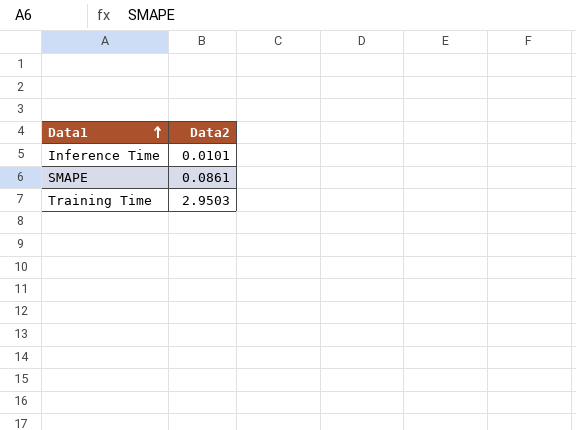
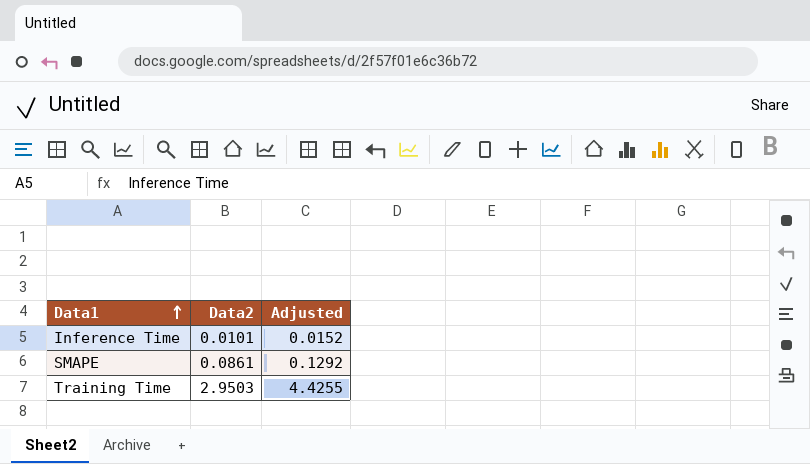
column Adjusted | formula: none -> [Data2] * 1.5

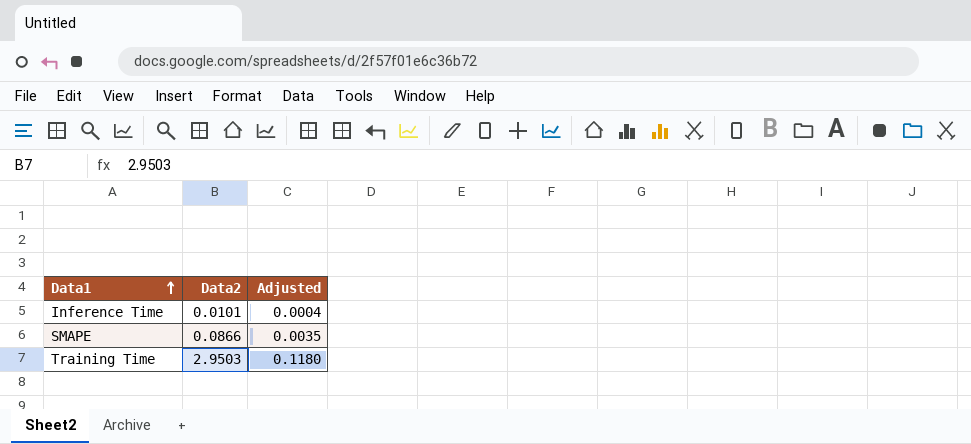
column Adjusted | formula: [Data2] * 1.5 -> [Data2] * 0.04
SMAPE | Data2: 0.0861 -> 0.0866

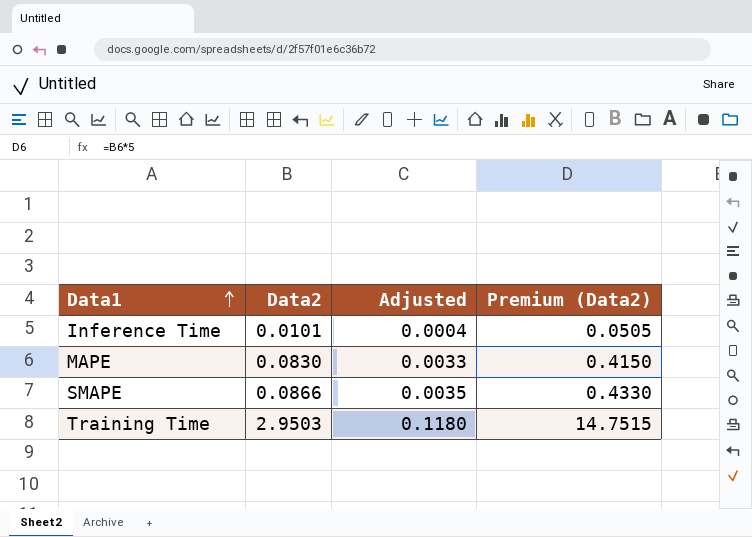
column Premium (Data2) | formula: none -> [Data2] * 5
row MAPE: none -> 0.0830 | 0.0033 | 0.4150

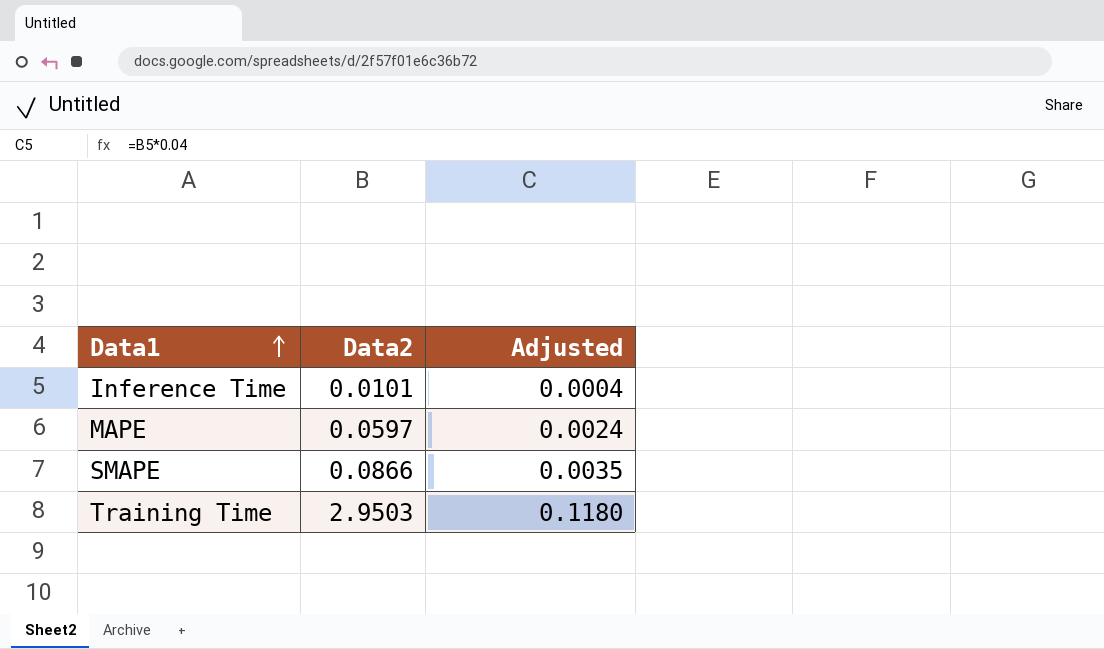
column Premium (Data2) | formula: [Data2] * 5 -> none
MAPE | Data2: 0.0830 -> 0.0597
MAPE | Adjusted: 0.0033 -> 0.0024

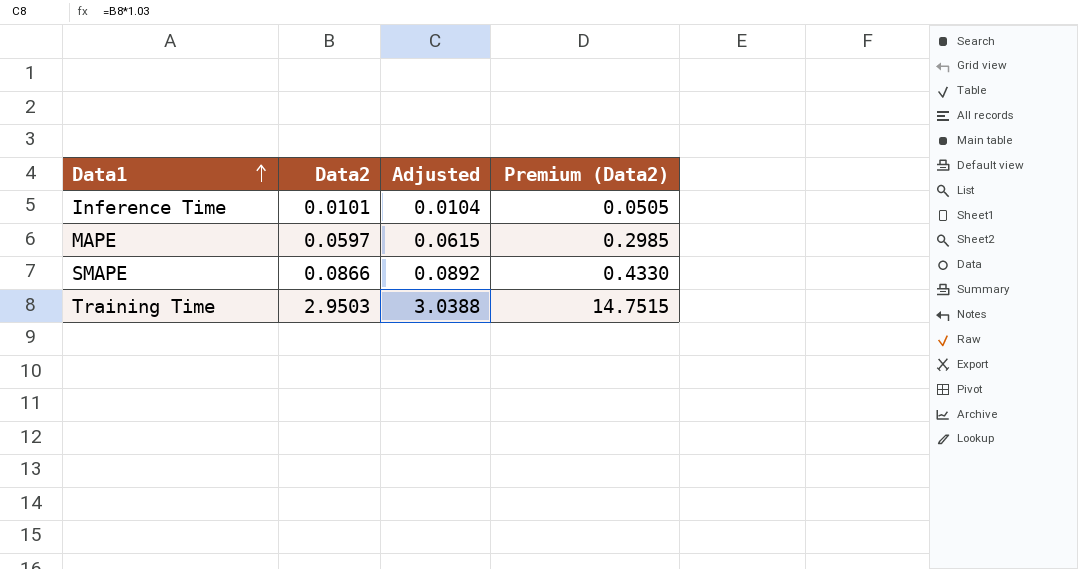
column Adjusted | formula: [Data2] * 0.04 -> [Data2] * 1.03
column Premium (Data2) | formula: none -> [Data2] * 5

